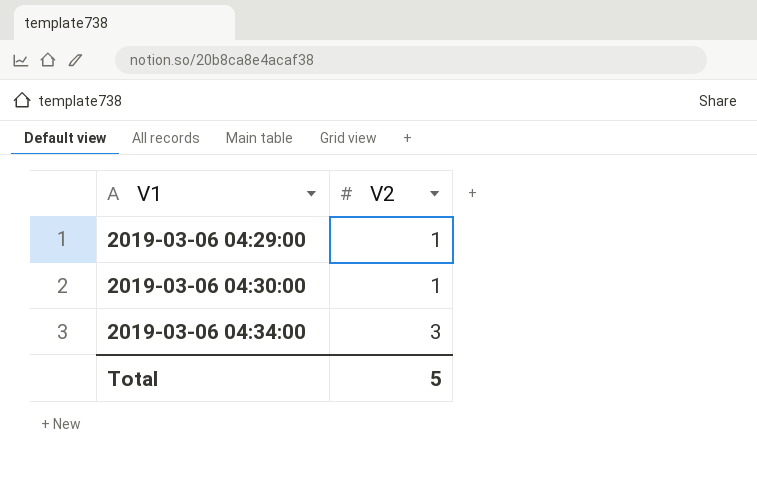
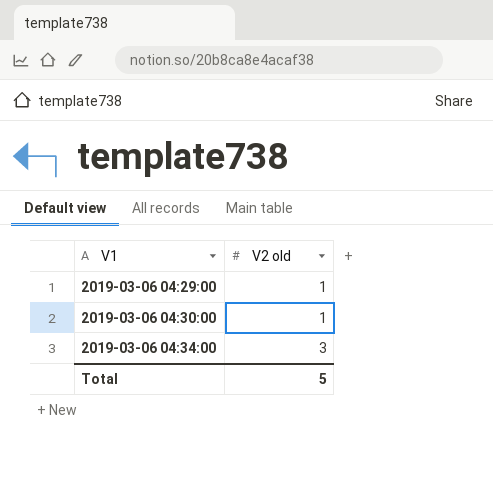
column name: V2 -> V2 old

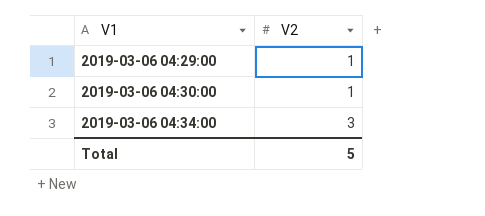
column name: V2 old -> V2

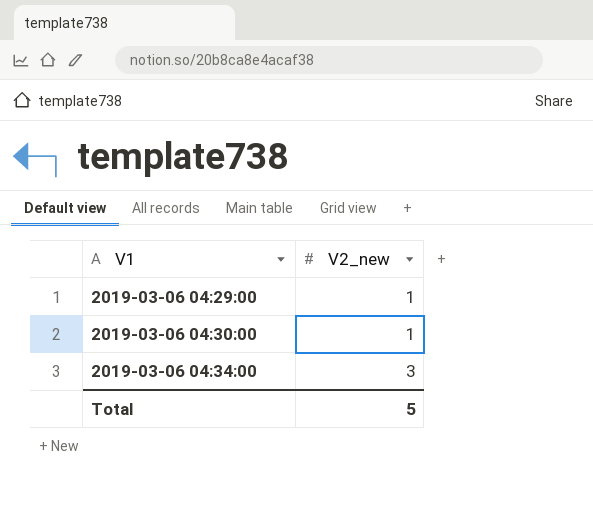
column name: V2 -> V2_new

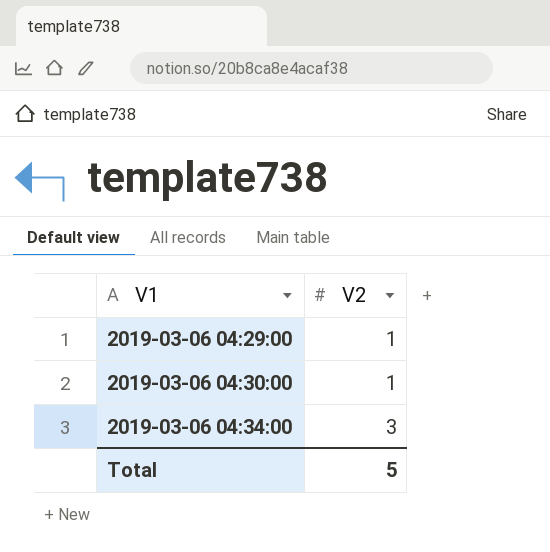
column name: V2_new -> V2

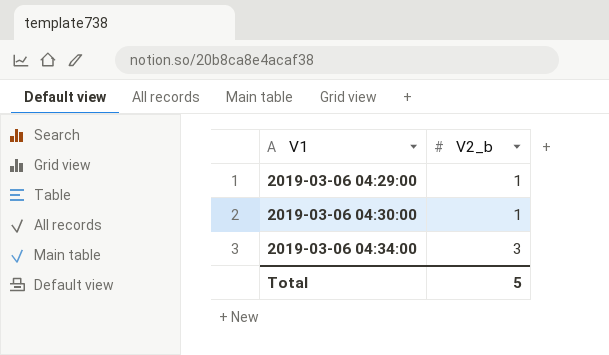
column name: V2 -> V2_b

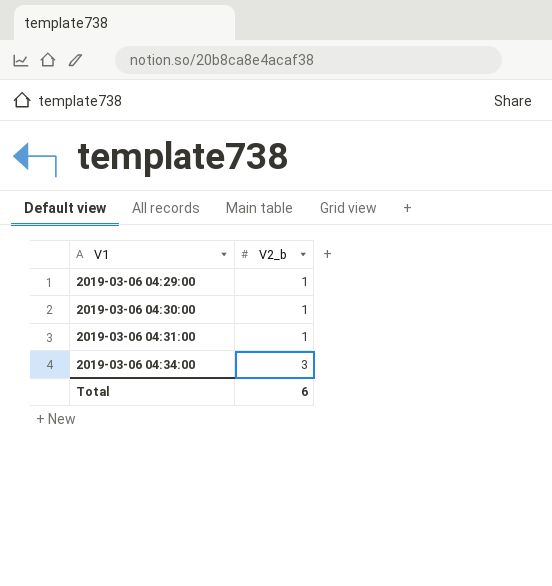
row 2019-03-06 04:31:00: none -> 1
Total | V2_b: 5 -> 6

